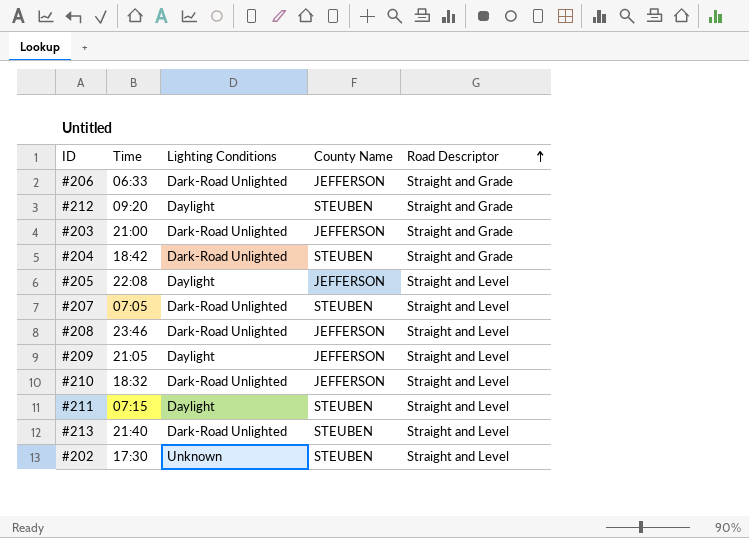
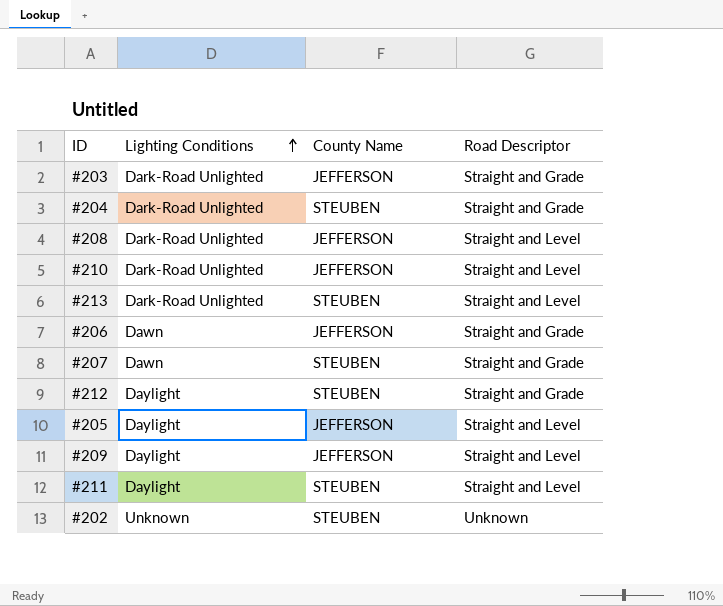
row order: Road Descriptor ascending -> Lighting Conditions ascending
column Time | position: 2 -> none
#206 | Lighting Conditions: Dark-Road Unlighted -> Dawn
#207 | Lighting Conditions: Dark-Road Unlighted -> Dawn
#207 | Road Descriptor: Straight and Level -> Straight and Grade
#202 | Road Descriptor: Straight and Level -> Unknown

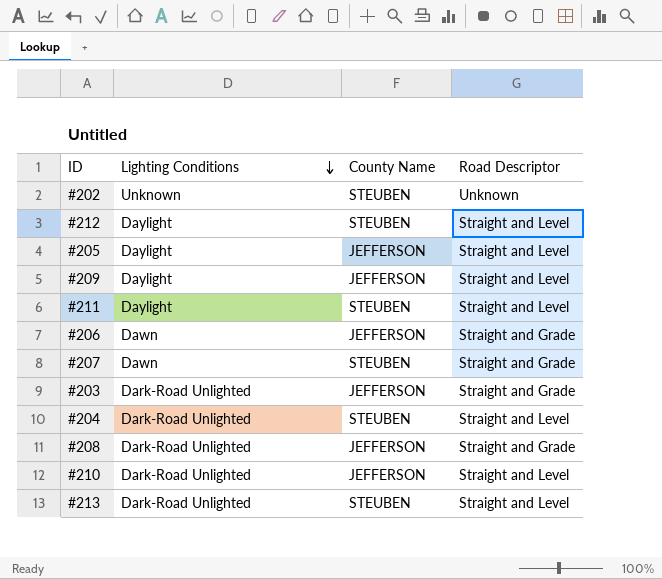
row order: Lighting Conditions ascending -> Lighting Conditions descending
#212 | Road Descriptor: Straight and Grade -> Straight and Level
#204 | Road Descriptor: Straight and Grade -> Straight and Level
#208 | Road Descriptor: Straight and Level -> Straight and Grade

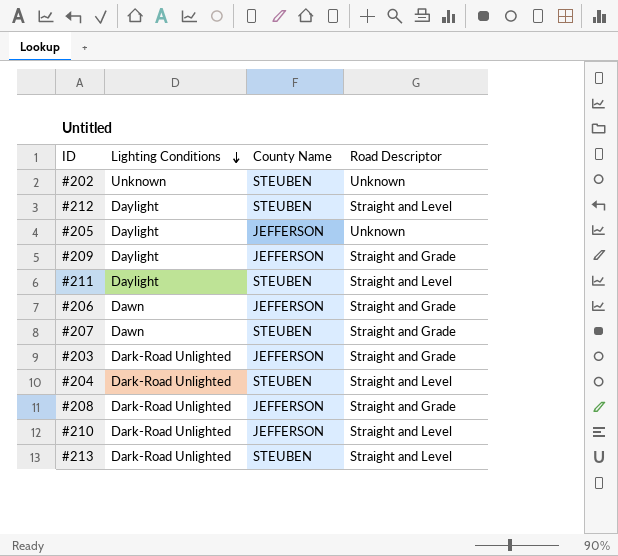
#205 | Road Descriptor: Straight and Level -> Unknown
#209 | Road Descriptor: Straight and Level -> Straight and Grade

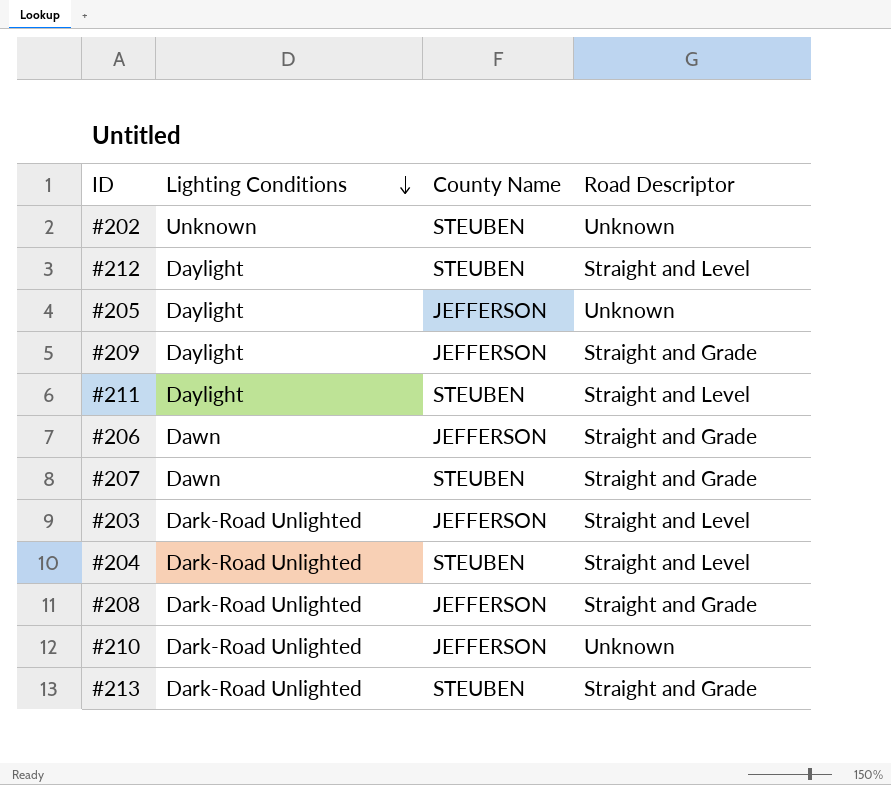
#203 | Road Descriptor: Straight and Grade -> Straight and Level
#210 | Road Descriptor: Straight and Level -> Unknown
#213 | Road Descriptor: Straight and Level -> Straight and Grade

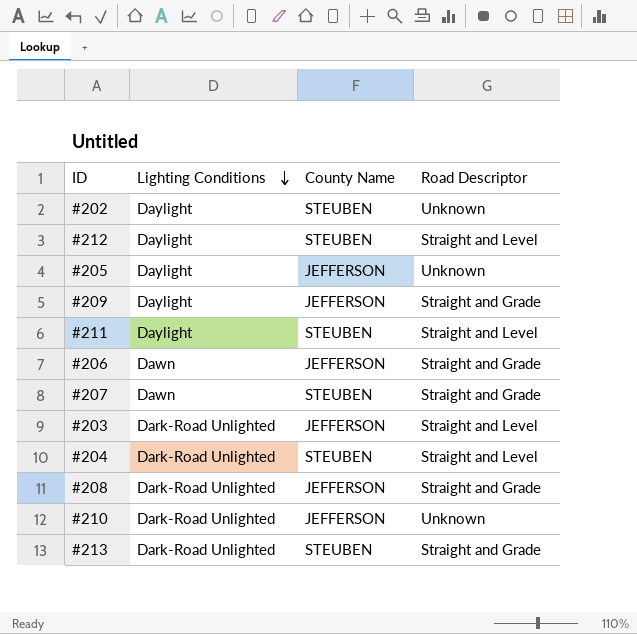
#202 | Lighting Conditions: Unknown -> Daylight

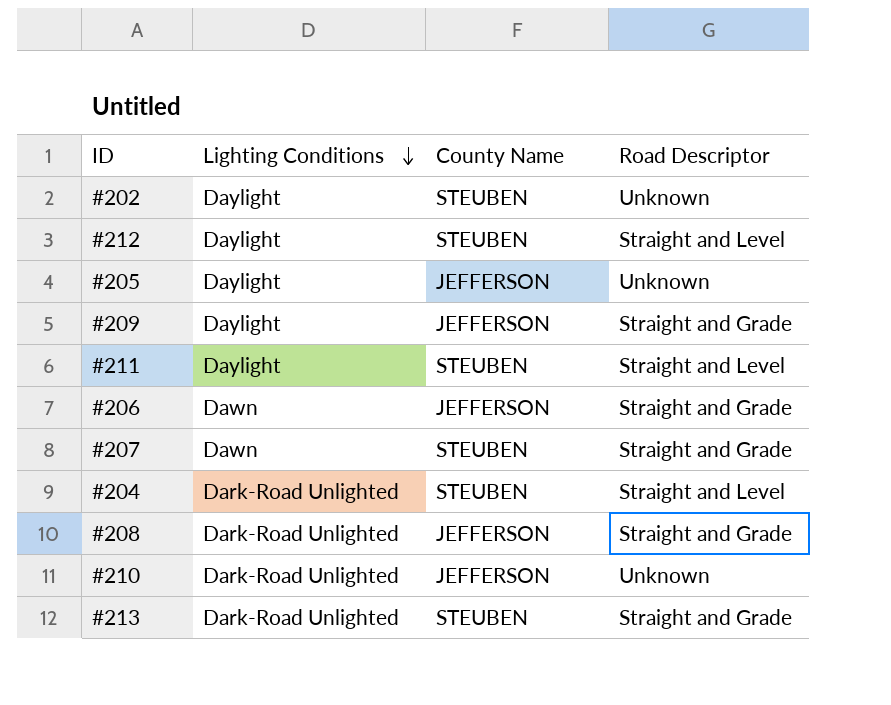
row #203: Dark-Road Unlighted | JEFFERSON | Straight and Level -> none

